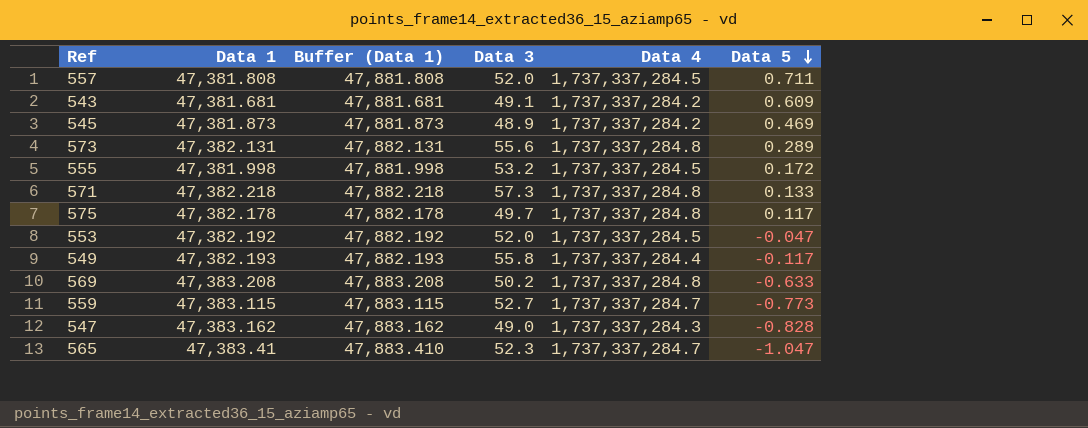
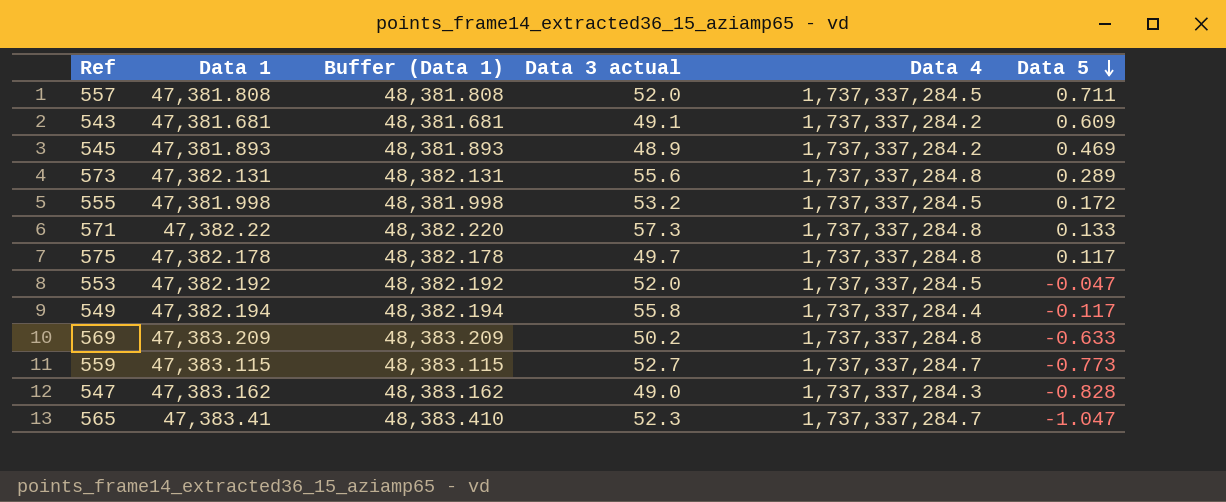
column Buffer (Data 1) | formula: [Data 1] + 500 -> [Data 1] + 1000
column name: Data 3 -> Data 3 actual
545 | Data 1: 47,381.873 -> 47,381.893
571 | Data 1: 47,382.218 -> 47,382.22
549 | Data 1: 47,382.193 -> 47,382.194
569 | Data 1: 47,383.208 -> 47,383.209

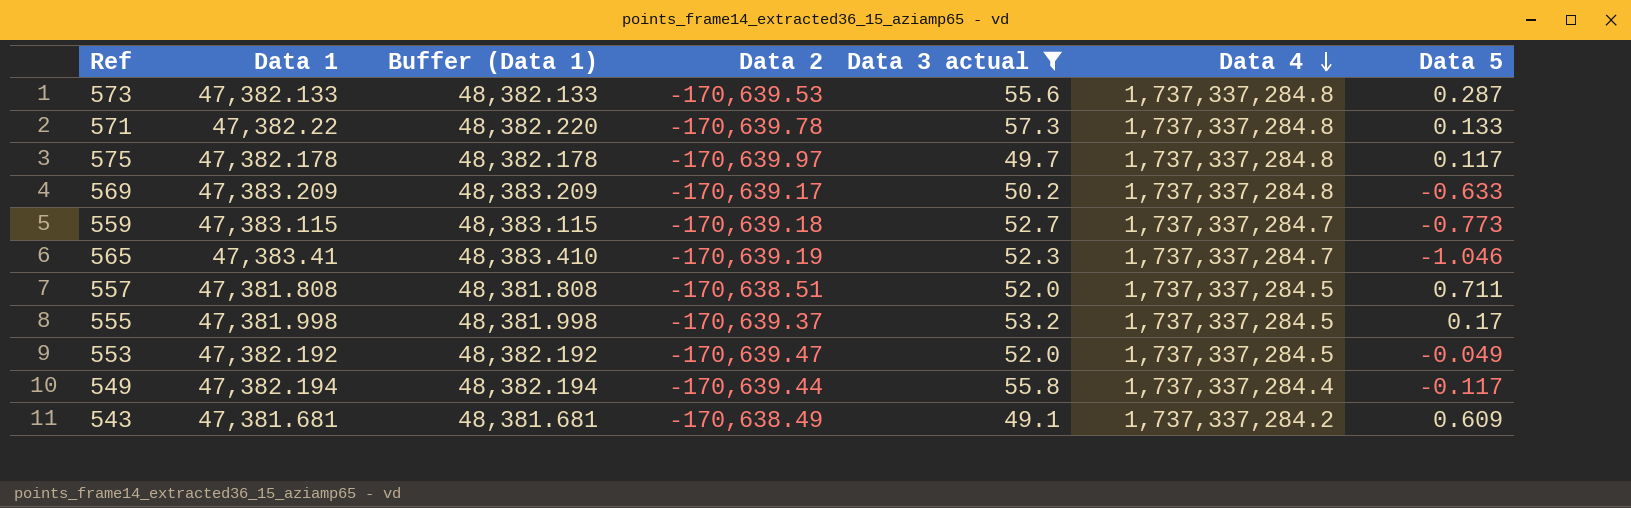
filter: none -> Data 3 actual >= 49.1
row order: Data 5 descending -> Data 4 descending
column Data 2 | position: none -> 4
573 | Data 1: 47,382.131 -> 47,382.133
573 | Buffer (Data 1): 48,382.131 -> 48,382.133
573 | Data 5: 0.289 -> 0.287
565 | Data 5: -1.047 -> -1.046
555 | Data 5: 0.172 -> 0.17
553 | Data 5: -0.047 -> -0.049

